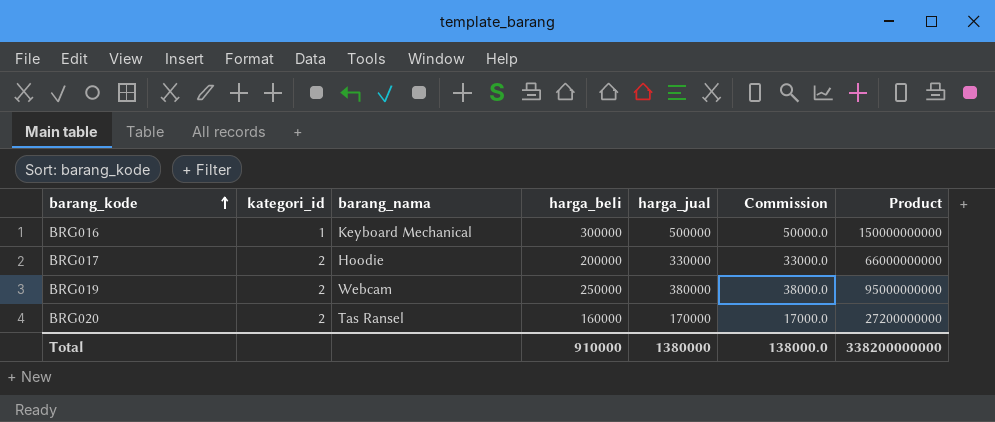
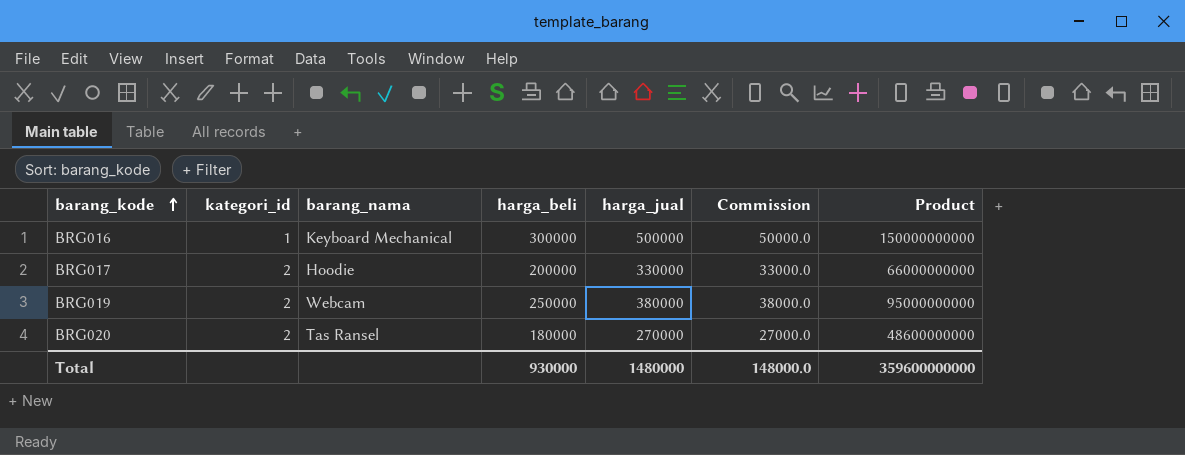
BRG020 | harga_beli: 160000 -> 180000
BRG020 | harga_jual: 170000 -> 270000
BRG020 | Commission: 17000.0 -> 27000.0
BRG020 | Product: 27200000000 -> 48600000000
Total | harga_beli: 910000 -> 930000
Total | harga_jual: 1380000 -> 1480000
Total | Commission: 138000.0 -> 148000.0
Total | Product: 338200000000 -> 359600000000

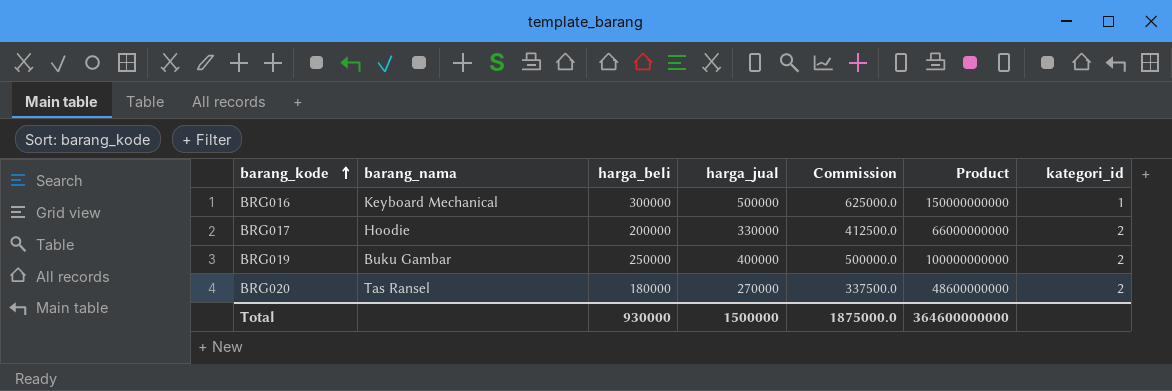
column Commission | formula: [harga_jual] * 0.1 -> [harga_jual] * 1.25
column kategori_id | position: 2 -> 7
BRG019 | barang_nama: Webcam -> Buku Gambar
BRG019 | harga_jual: 380000 -> 400000
BRG019 | Product: 95000000000 -> 100000000000
Total | harga_jual: 1480000 -> 1500000
Total | Commission: 148000.0 -> 1875000.0
Total | Product: 359600000000 -> 364600000000

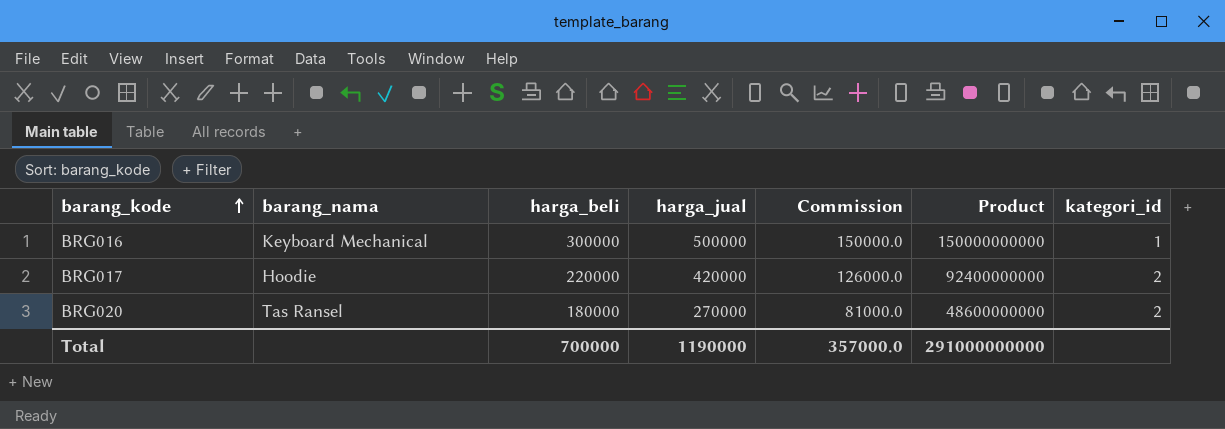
column Commission | formula: [harga_jual] * 1.25 -> [harga_jual] * 0.3
row BRG019: Buku Gambar | 250000 | 400000 | 500000.0 | 100000000000 | 2 -> none
BRG017 | harga_beli: 200000 -> 220000
BRG017 | harga_jual: 330000 -> 420000
BRG017 | Product: 66000000000 -> 92400000000
Total | harga_beli: 930000 -> 700000
Total | harga_jual: 1500000 -> 1190000
Total | Commission: 1875000.0 -> 357000.0
Total | Product: 364600000000 -> 291000000000

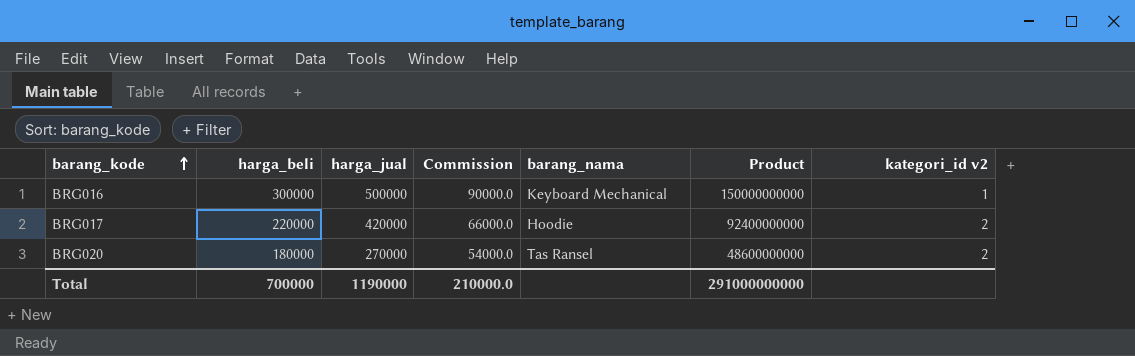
column Commission | formula: [harga_jual] * 0.3 -> [harga_beli] * 0.3
column barang_nama | position: 2 -> 5
column name: kategori_id -> kategori_id v2
Total | Commission: 357000.0 -> 210000.0

